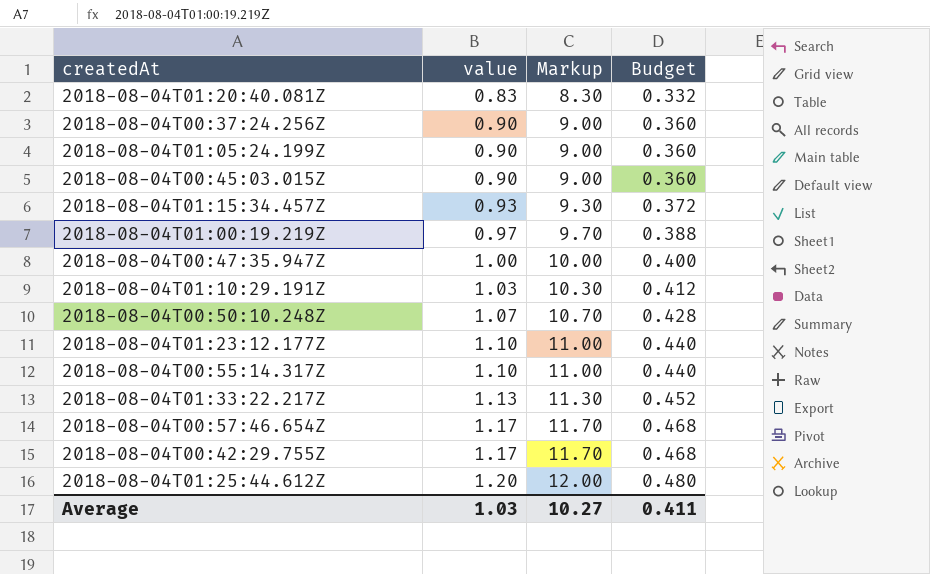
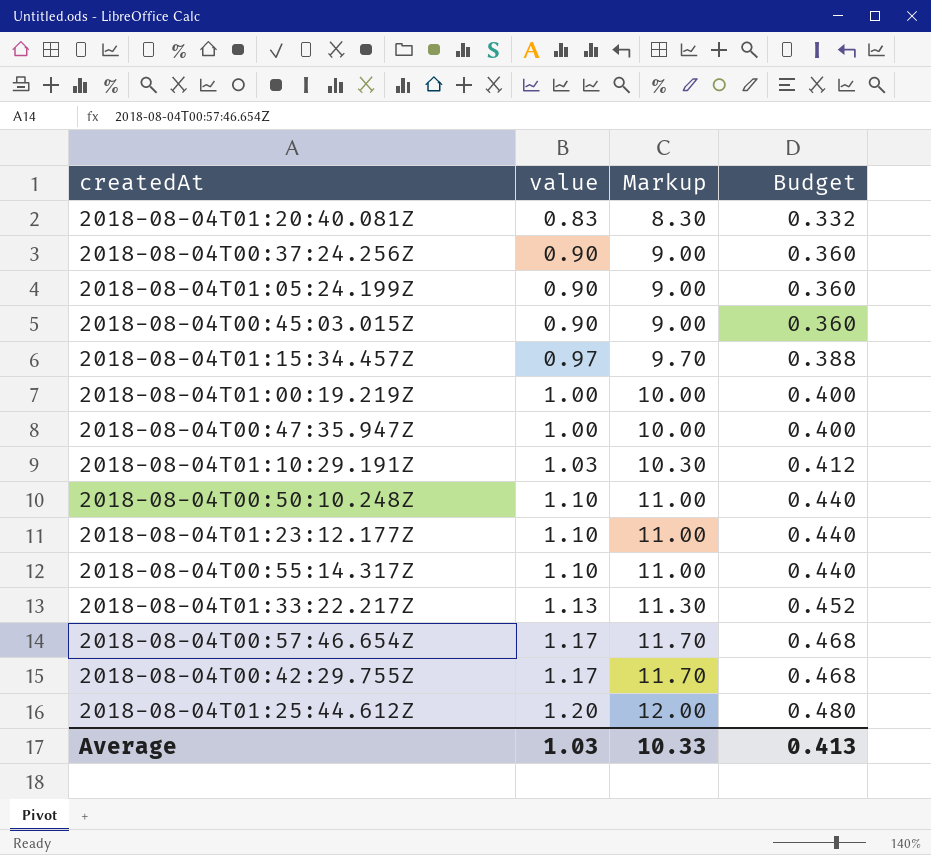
2018-08-04T01:15:34.457Z | value: 0.93 -> 0.97
2018-08-04T01:15:34.457Z | Markup: 9.30 -> 9.70
2018-08-04T01:15:34.457Z | Budget: 0.372 -> 0.388
2018-08-04T01:00:19.219Z | value: 0.97 -> 1.00
2018-08-04T01:00:19.219Z | Markup: 9.70 -> 10.00
2018-08-04T01:00:19.219Z | Budget: 0.388 -> 0.400
2018-08-04T00:50:10.248Z | value: 1.07 -> 1.10
2018-08-04T00:50:10.248Z | Markup: 10.70 -> 11.00
2018-08-04T00:50:10.248Z | Budget: 0.428 -> 0.440
Average | Markup: 10.27 -> 10.33
Average | Budget: 0.411 -> 0.413

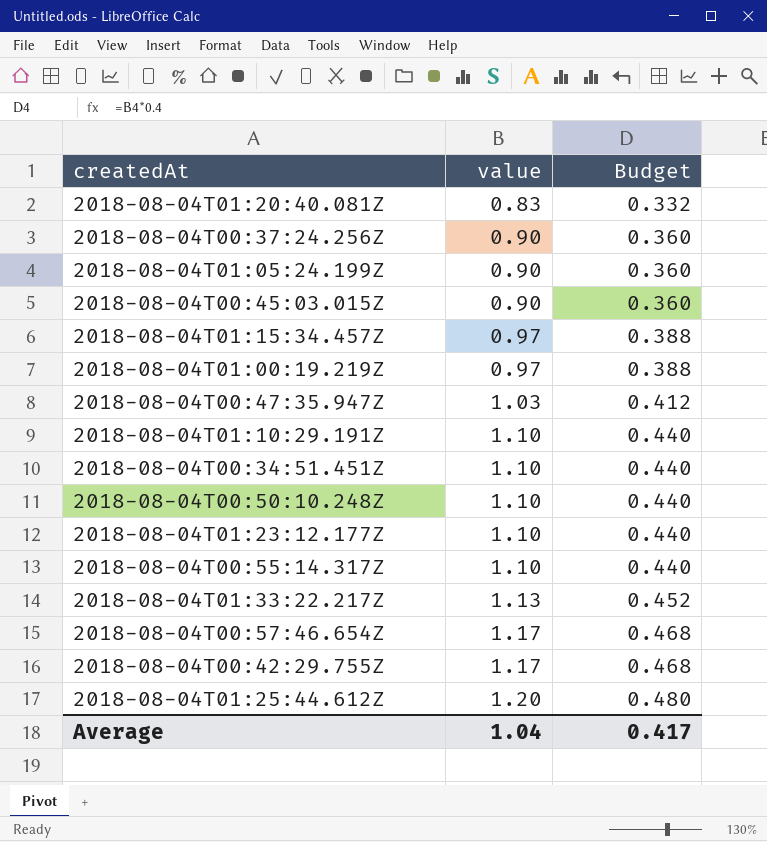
column Markup | formula: [value] * 10 -> none
2018-08-04T01:00:19.219Z | value: 1.00 -> 0.97
2018-08-04T01:00:19.219Z | Budget: 0.400 -> 0.388
2018-08-04T00:47:35.947Z | value: 1.00 -> 1.03
2018-08-04T00:47:35.947Z | Budget: 0.400 -> 0.412
2018-08-04T01:10:29.191Z | value: 1.03 -> 1.10
2018-08-04T01:10:29.191Z | Budget: 0.412 -> 0.440
row 2018-08-04T00:34:51.451Z: none -> 1.10 | 0.440
Average | value: 1.03 -> 1.04
Average | Budget: 0.413 -> 0.417

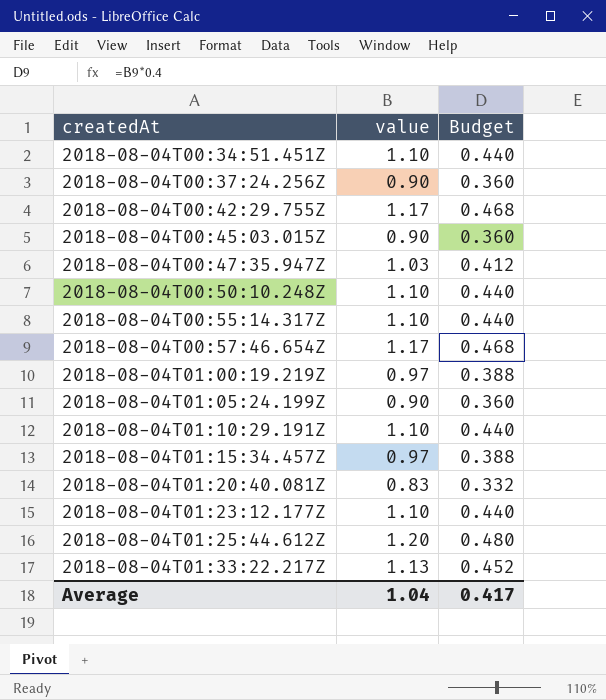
row order: value ascending -> createdAt ascending

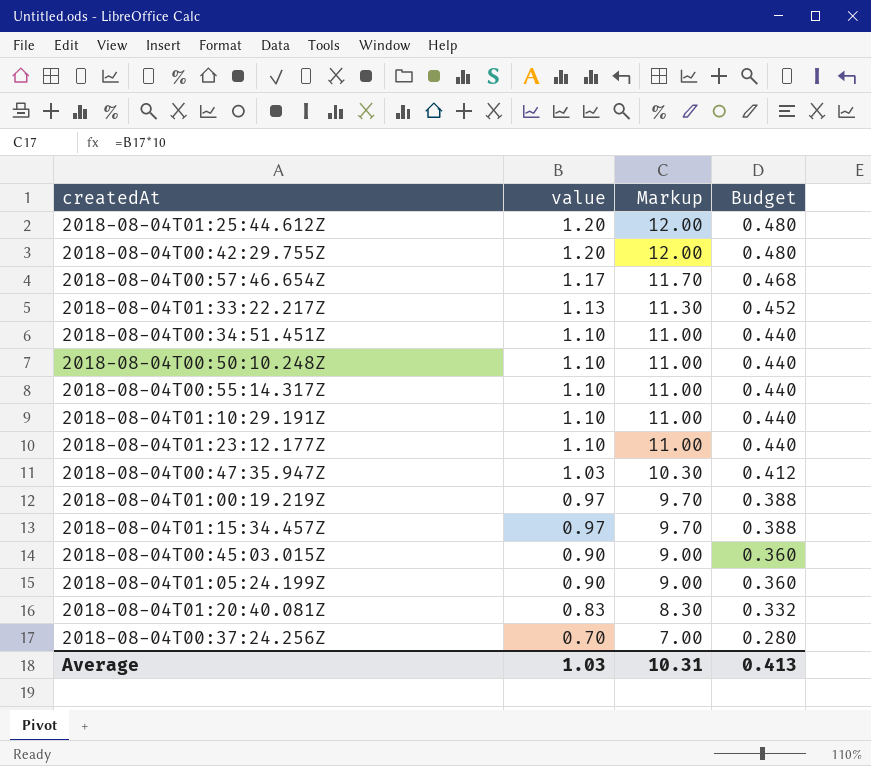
row order: createdAt ascending -> value descending
column Markup | formula: none -> [value] * 10
2018-08-04T00:42:29.755Z | value: 1.17 -> 1.20
2018-08-04T00:42:29.755Z | Budget: 0.468 -> 0.480
2018-08-04T00:37:24.256Z | value: 0.90 -> 0.70
2018-08-04T00:37:24.256Z | Budget: 0.360 -> 0.280
Average | value: 1.04 -> 1.03
Average | Budget: 0.417 -> 0.413

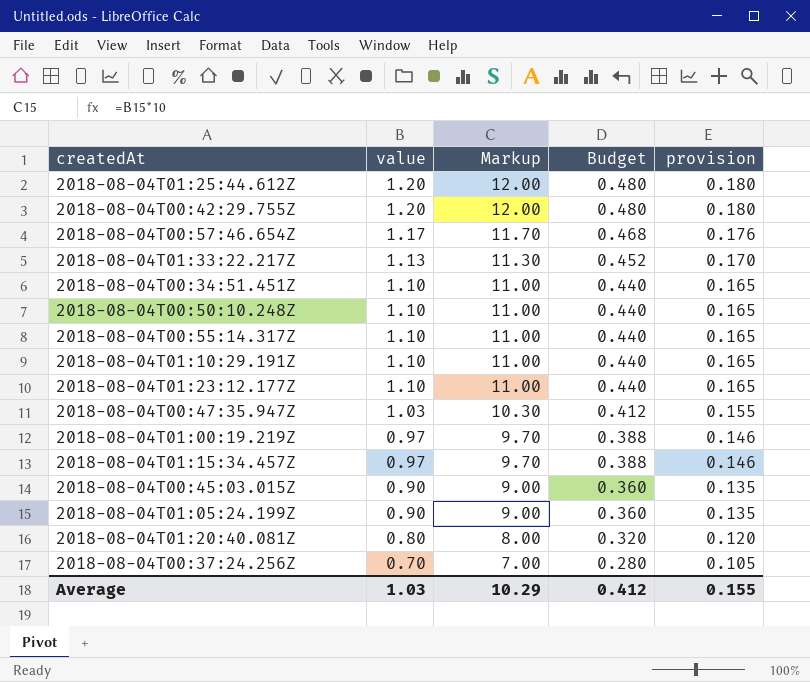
column provision | formula: none -> [value] * 0.15
2018-08-04T01:20:40.081Z | value: 0.83 -> 0.80
2018-08-04T01:20:40.081Z | Markup: 8.30 -> 8.00
2018-08-04T01:20:40.081Z | Budget: 0.332 -> 0.320
Average | Markup: 10.31 -> 10.29
Average | Budget: 0.413 -> 0.412

